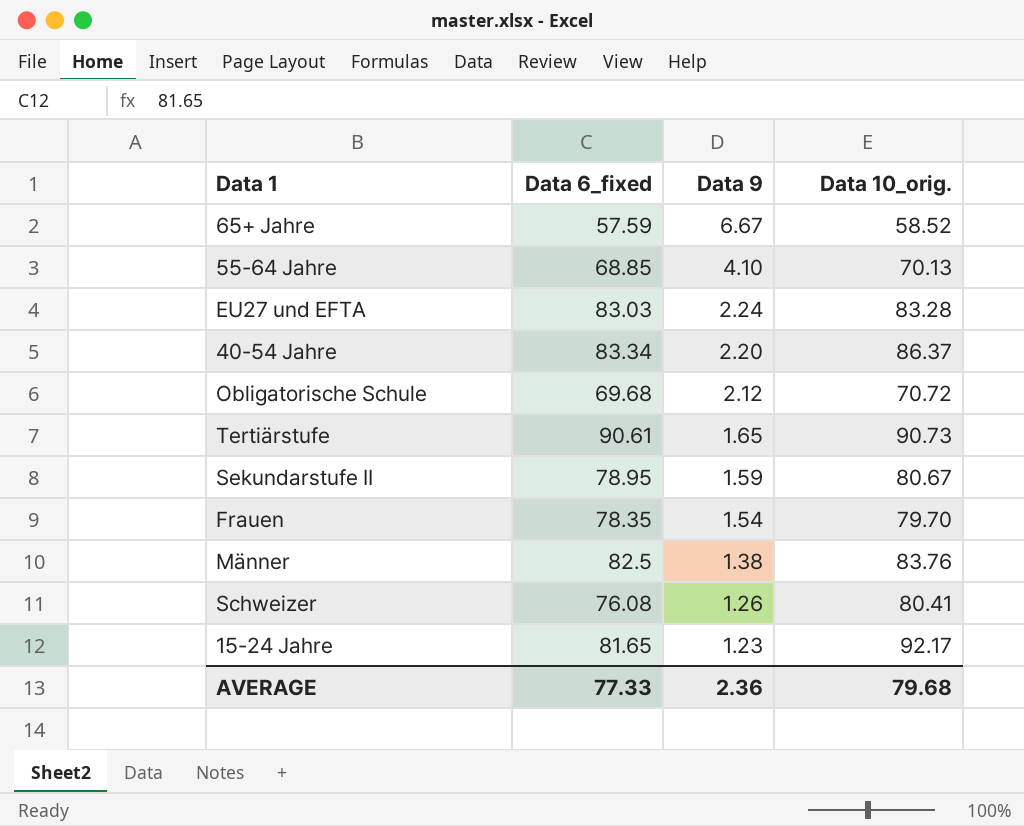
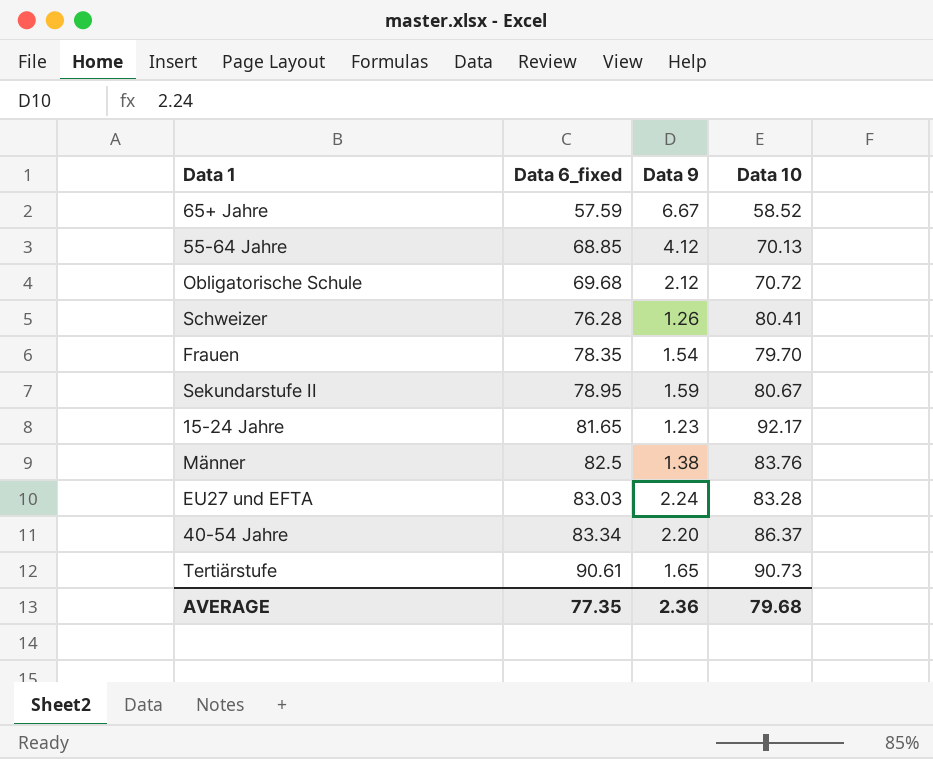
row order: Data 9 descending -> Data 6_fixed ascending
column name: Data 10_orig. -> Data 10
55-64 Jahre | Data 9: 4.10 -> 4.12
Schweizer | Data 6_fixed: 76.08 -> 76.28
AVERAGE | Data 6_fixed: 77.33 -> 77.35

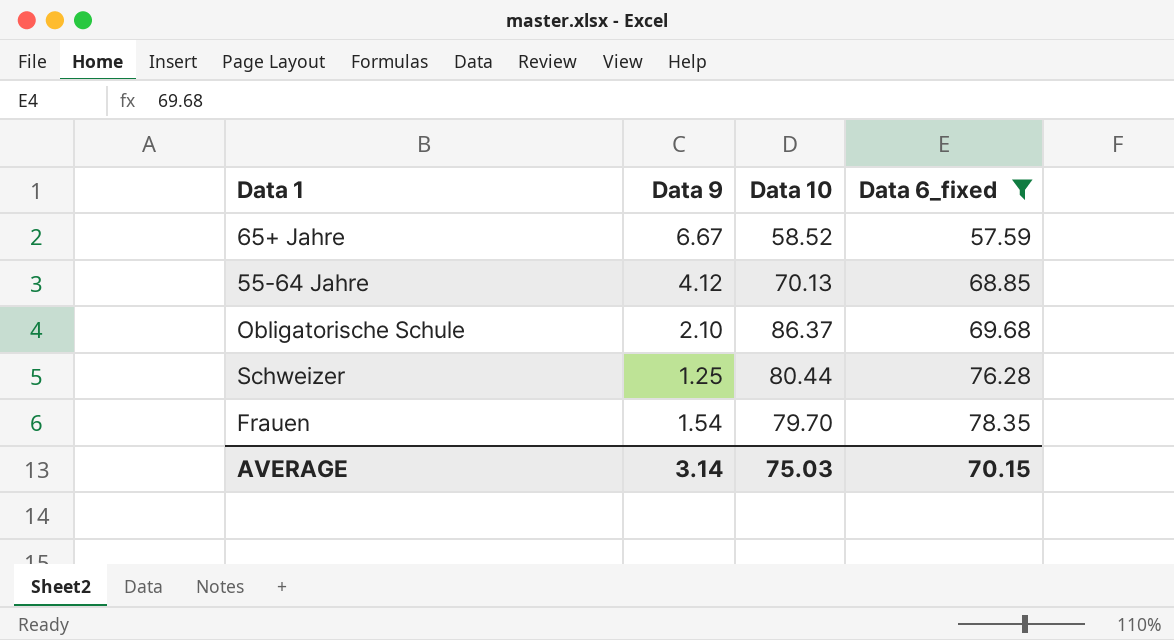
filter: none -> Data 6_fixed <= 78.35
column Data 6_fixed | position: 2 -> 4
Obligatorische Schule | Data 9: 2.12 -> 2.10
Obligatorische Schule | Data 10: 70.72 -> 86.37
Schweizer | Data 9: 1.26 -> 1.25
Schweizer | Data 10: 80.41 -> 80.44
AVERAGE | Data 9: 2.36 -> 3.14
AVERAGE | Data 10: 79.68 -> 75.03
AVERAGE | Data 6_fixed: 77.35 -> 70.15

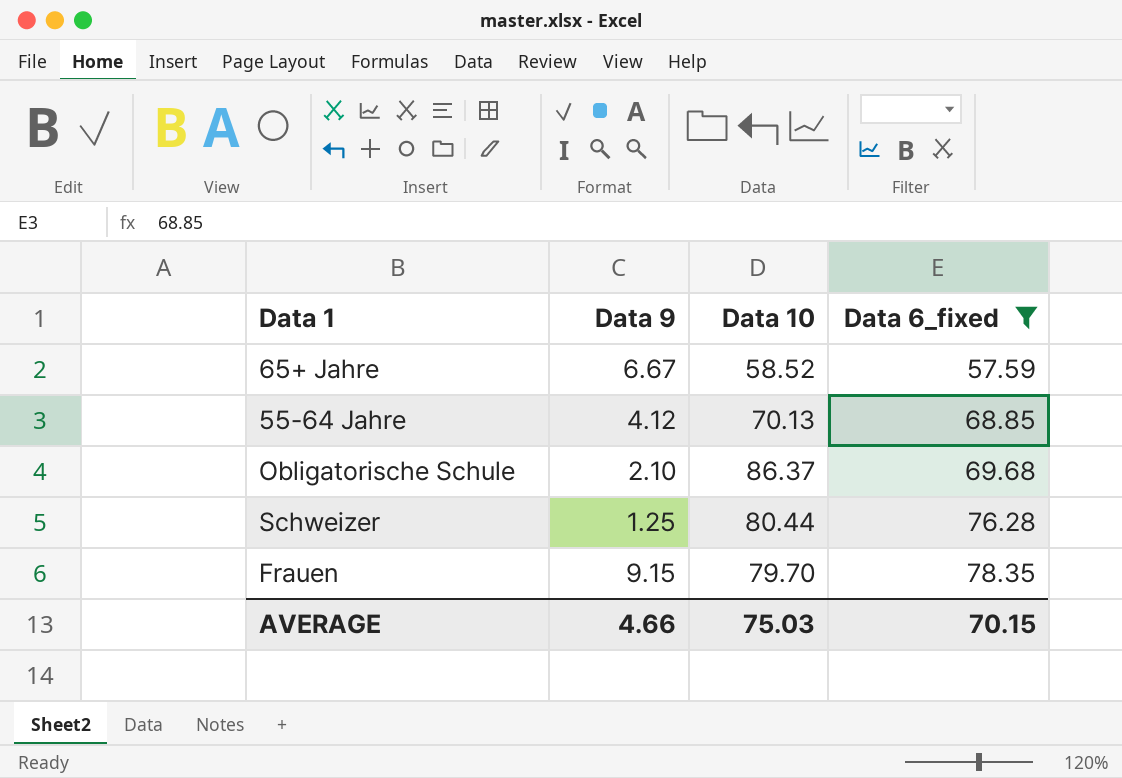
Frauen | Data 9: 1.54 -> 9.15
AVERAGE | Data 9: 3.14 -> 4.66

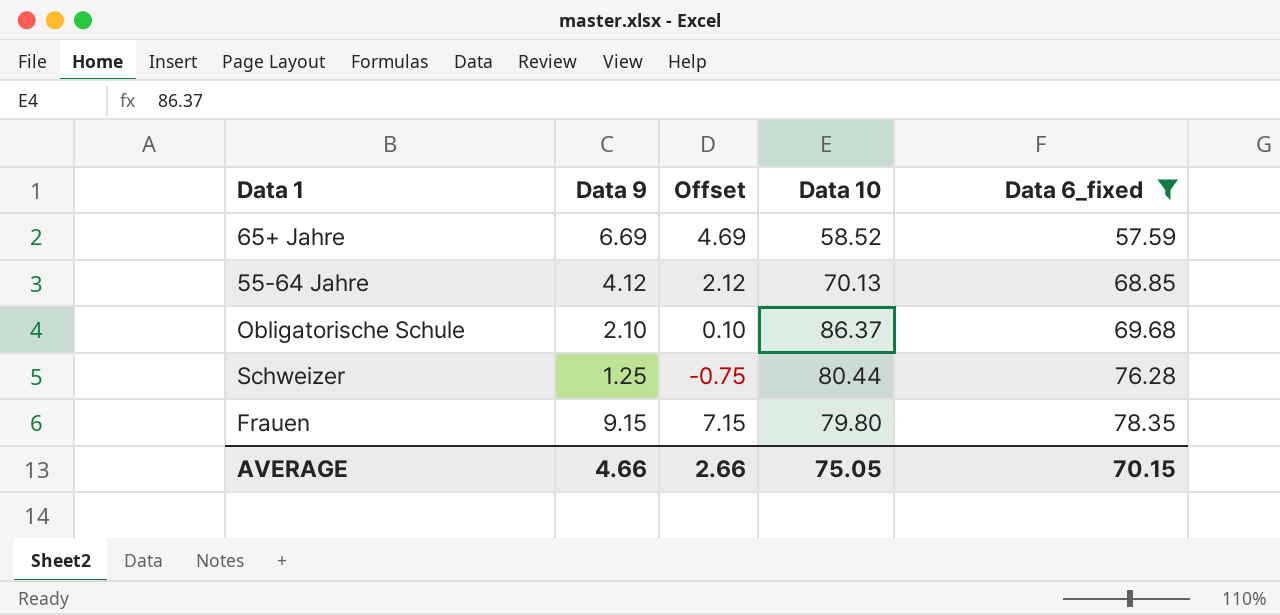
column Offset | formula: none -> [Data 9] - 2
65+ Jahre | Data 9: 6.67 -> 6.69
Frauen | Data 10: 79.70 -> 79.80
AVERAGE | Data 10: 75.03 -> 75.05

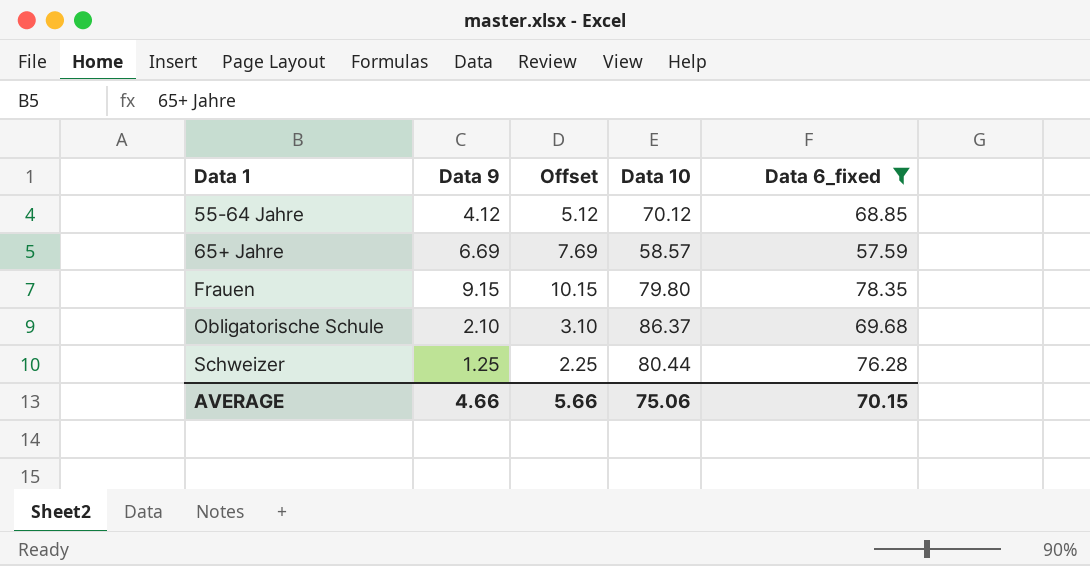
row order: Data 6_fixed ascending -> Data 1 ascending
column Offset | formula: [Data 9] - 2 -> [Data 9] + 1
55-64 Jahre | Data 10: 70.13 -> 70.12
65+ Jahre | Data 10: 58.52 -> 58.57
AVERAGE | Offset: 2.66 -> 5.66
AVERAGE | Data 10: 75.05 -> 75.06

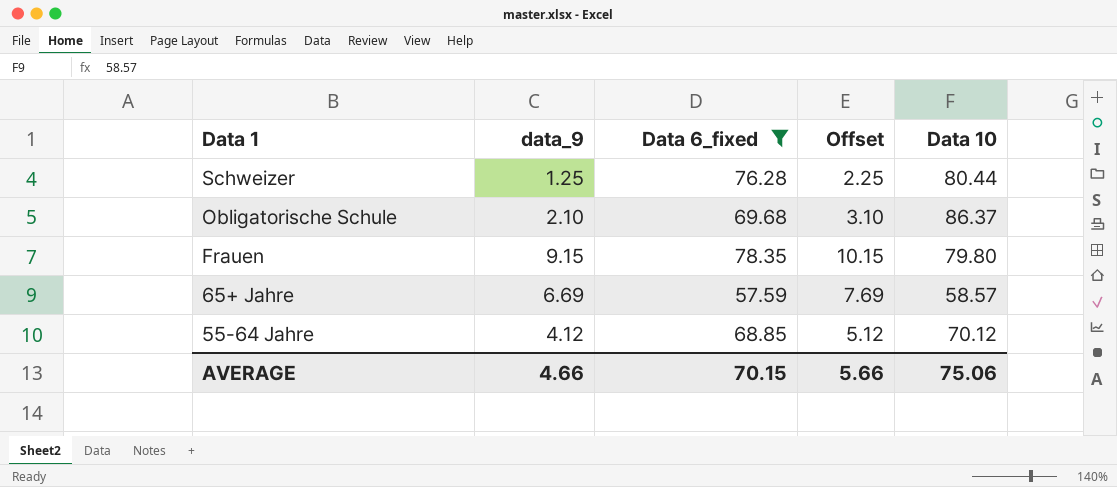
row order: Data 1 ascending -> Data 1 descending
column name: Data 9 -> data_9
column Data 6_fixed | position: 5 -> 3

